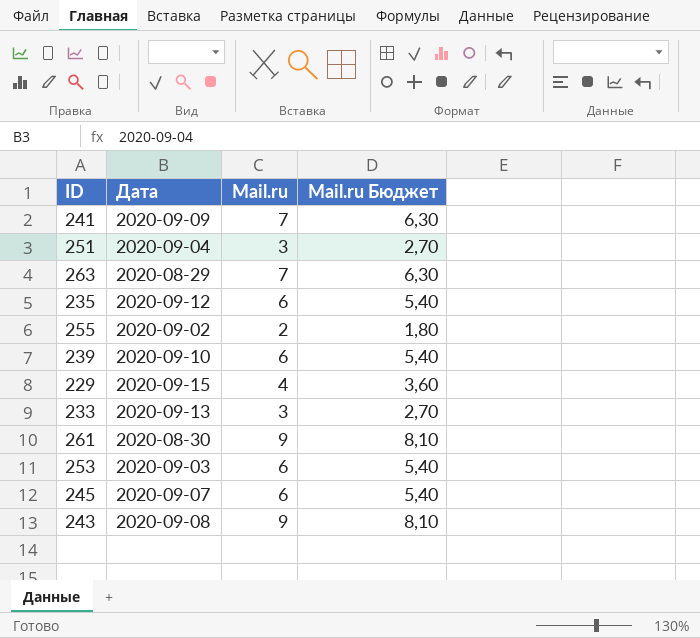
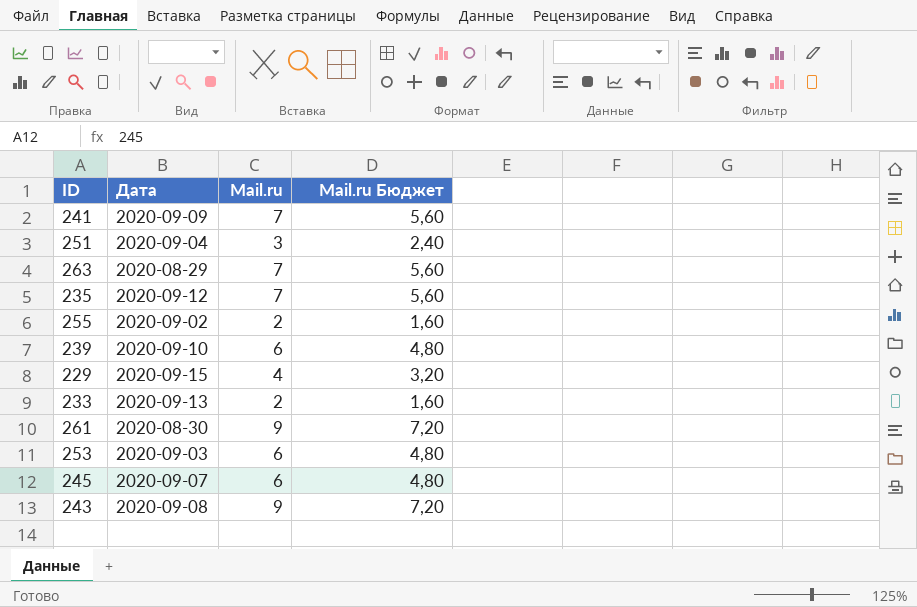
column Mail.ru Бюджет | formula: [Mail.ru] * 0,9 -> [Mail.ru] * 0,8
235 | Mail.ru: 6 -> 7
233 | Mail.ru: 3 -> 2

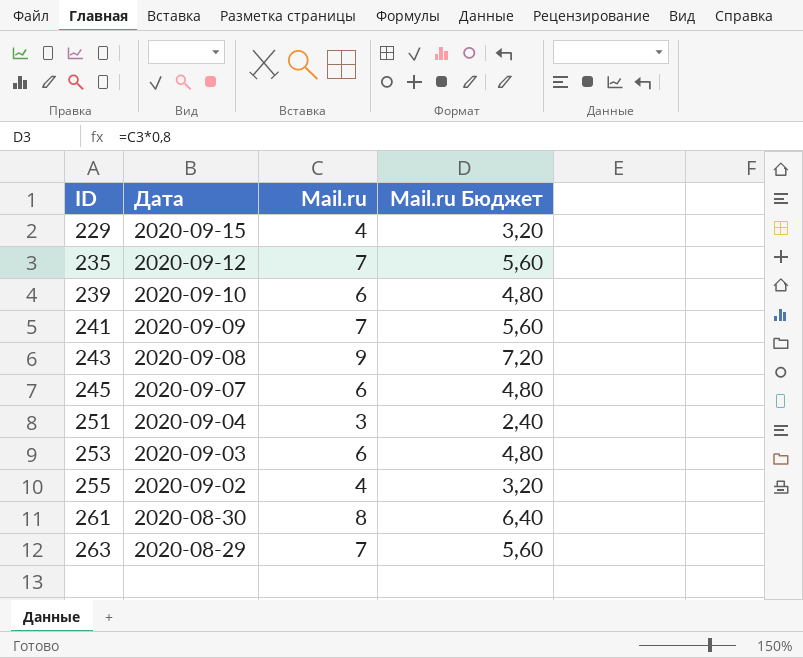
row order: none -> ID ascending
row 233: 2020-09-13 | 2 | 1,60 -> none
255 | Mail.ru: 2 -> 4
255 | Mail.ru Бюджет: 1,60 -> 3,20
261 | Mail.ru: 9 -> 8
261 | Mail.ru Бюджет: 7,20 -> 6,40

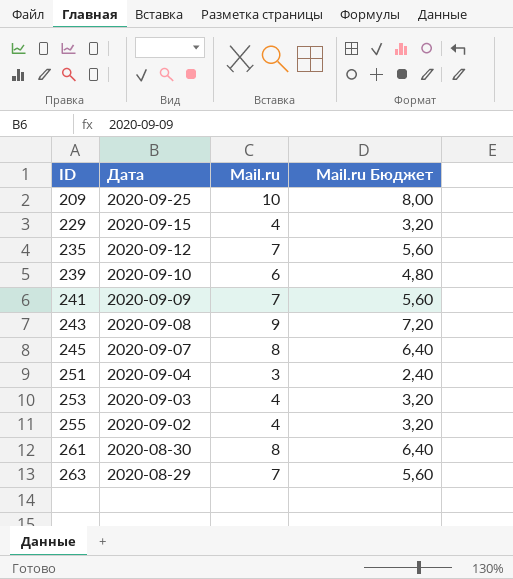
row 209: none -> 2020-09-25 | 10 | 8,00
245 | Mail.ru: 6 -> 8
245 | Mail.ru Бюджет: 4,80 -> 6,40
253 | Mail.ru: 6 -> 4
253 | Mail.ru Бюджет: 4,80 -> 3,20

